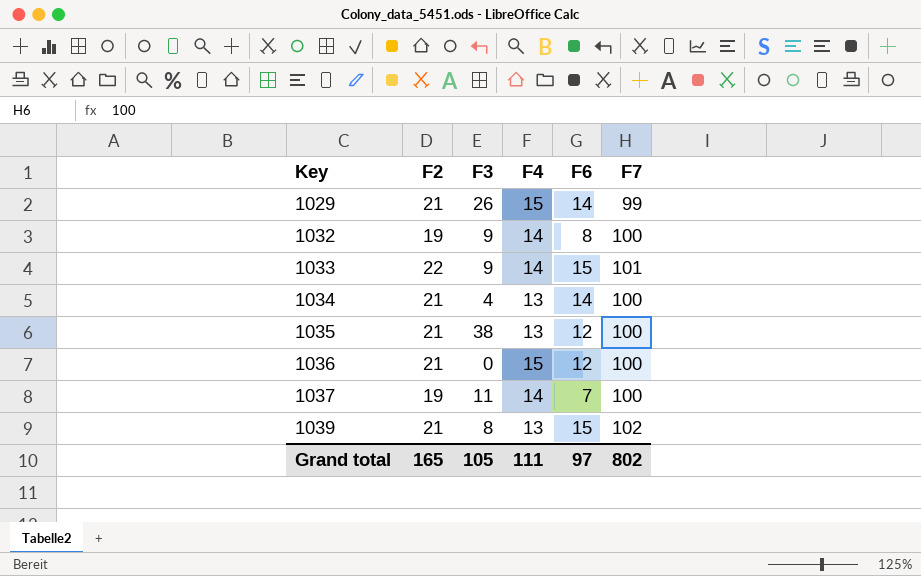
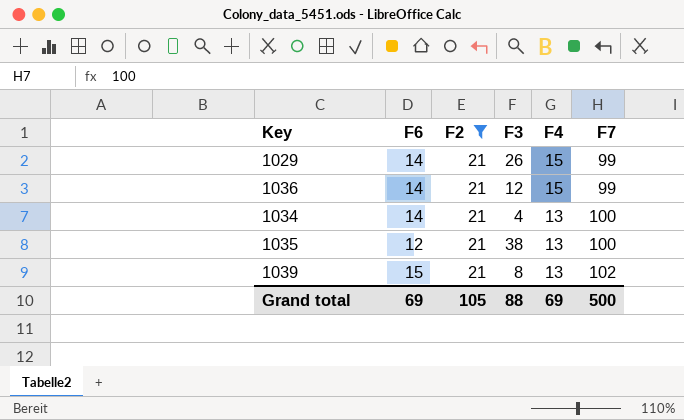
filter: none -> F2 = 21
row order: Key ascending -> F4 descending
column F6 | position: 5 -> 2
1036 | F6: 12 -> 14
1036 | F3: 0 -> 12
1036 | F7: 100 -> 99
Grand total | F6: 97 -> 69
Grand total | F2: 165 -> 105
Grand total | F3: 105 -> 88
Grand total | F4: 111 -> 69
Grand total | F7: 802 -> 500

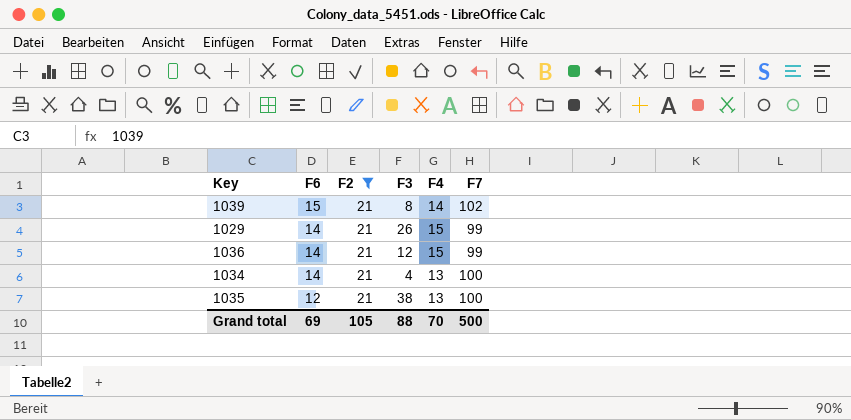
row order: F4 descending -> F6 descending
1039 | F4: 13 -> 14
Grand total | F4: 69 -> 70

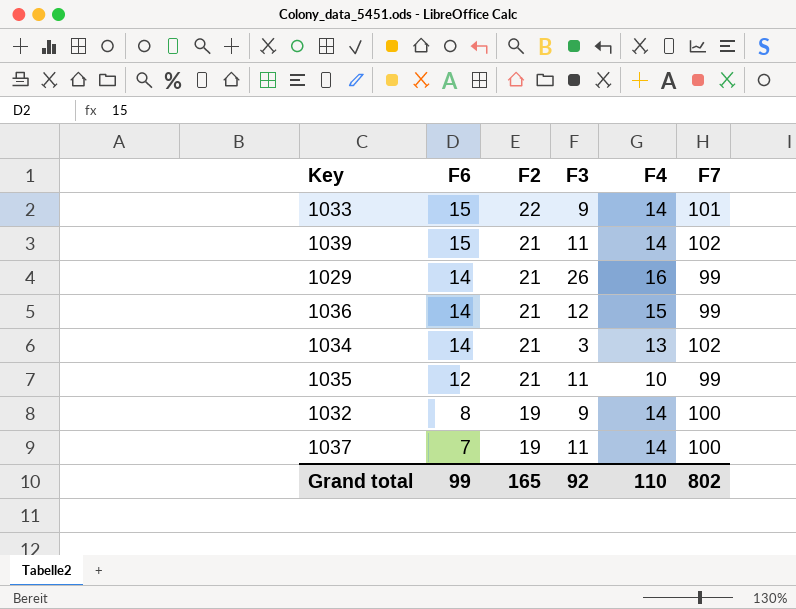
filter: F2 = 21 -> none
1039 | F3: 8 -> 11
1029 | F4: 15 -> 16
1034 | F3: 4 -> 3
1034 | F7: 100 -> 102
1035 | F3: 38 -> 11
1035 | F4: 13 -> 10
1035 | F7: 100 -> 99
Grand total | F6: 69 -> 99
Grand total | F2: 105 -> 165
Grand total | F3: 88 -> 92
Grand total | F4: 70 -> 110
Grand total | F7: 500 -> 802

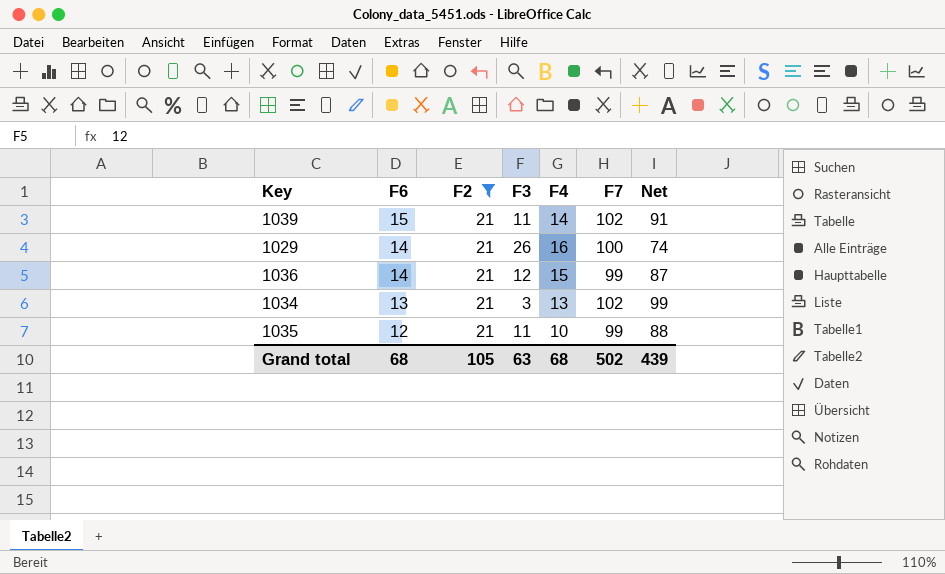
filter: none -> F2 = 21
column Net | formula: none -> [F7] - [F3]
1029 | F7: 99 -> 100
1034 | F6: 14 -> 13
Grand total | F6: 99 -> 68
Grand total | F2: 165 -> 105
Grand total | F3: 92 -> 63
Grand total | F4: 110 -> 68
Grand total | F7: 802 -> 502

